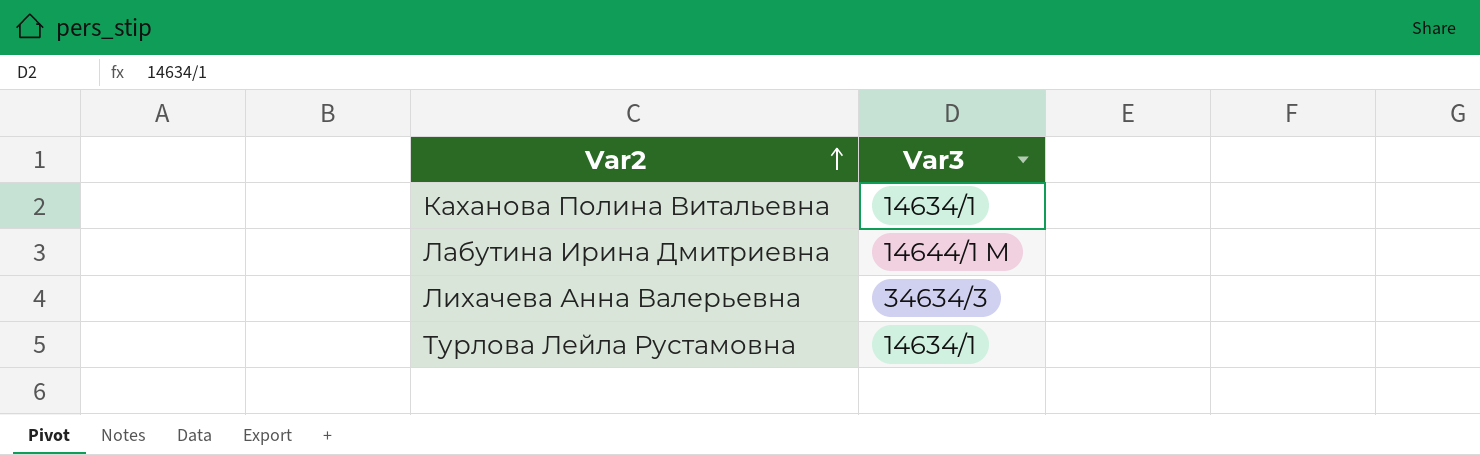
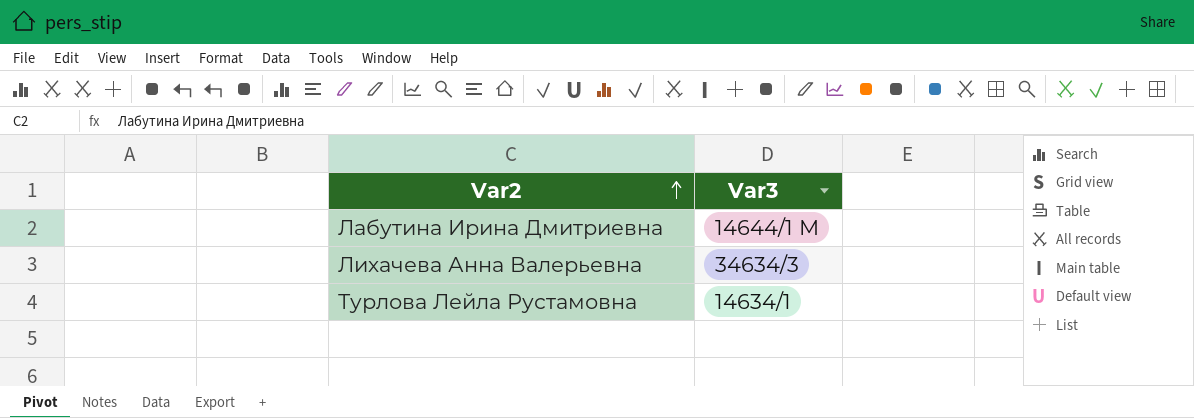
row Каханова Полина Витальевна: 14634/1 -> none

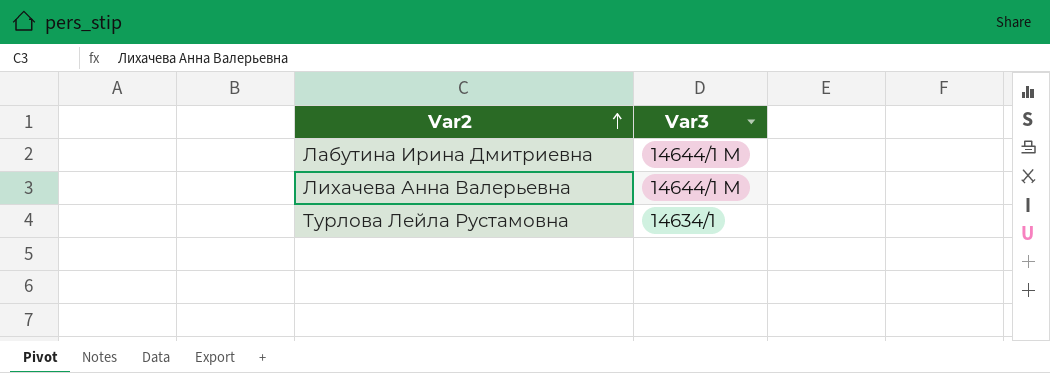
Лихачева Анна Валерьевна | Var3: 34634/3 -> 14644/1 М

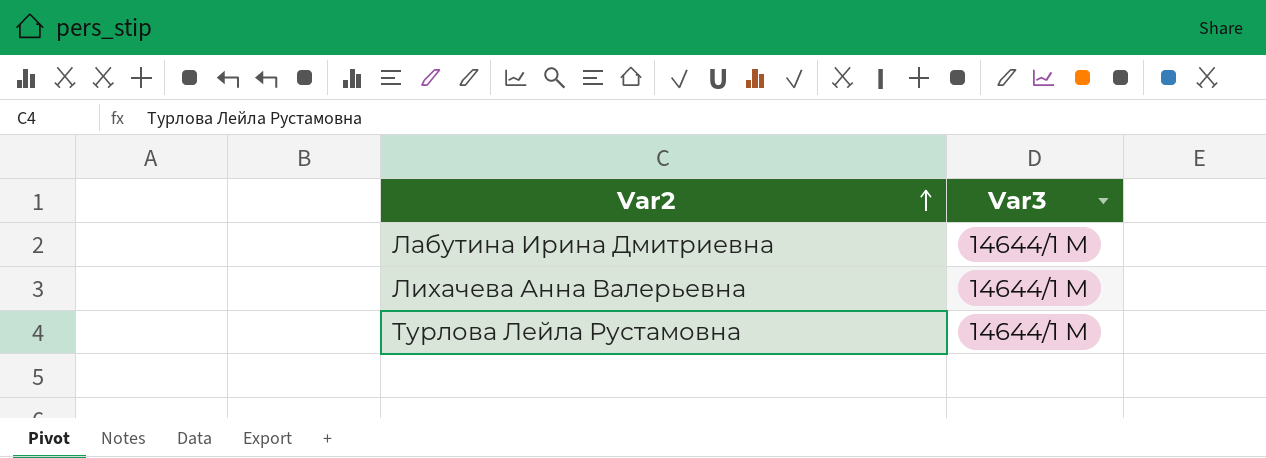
Турлова Лейла Рустамовна | Var3: 14634/1 -> 14644/1 М

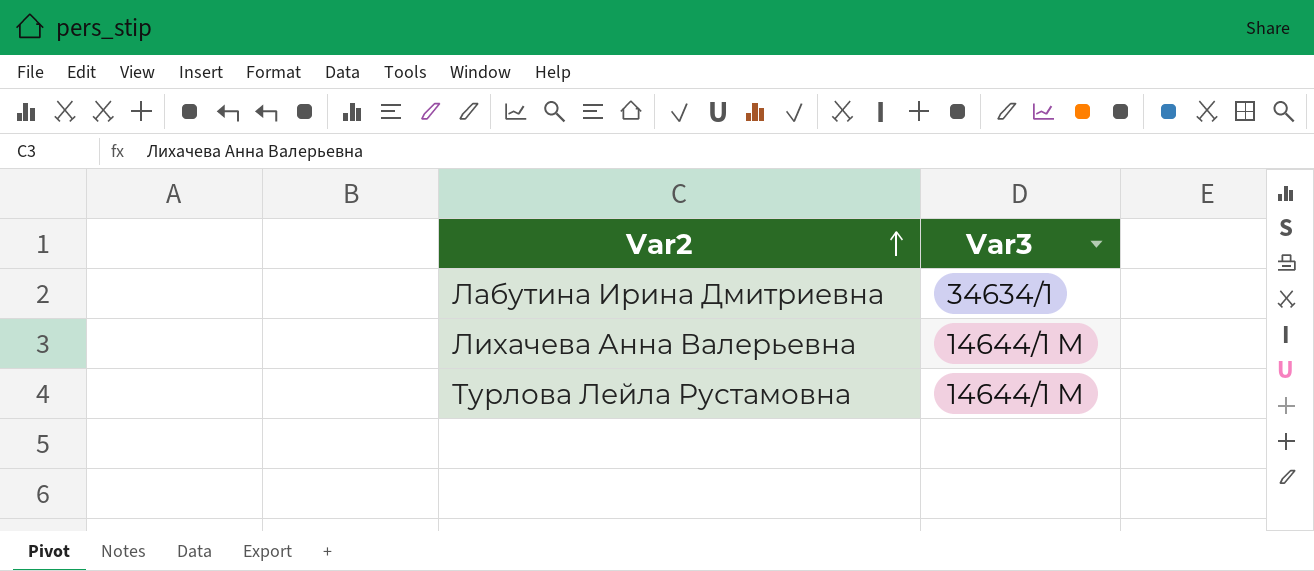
Лабутина Ирина Дмитриевна | Var3: 14644/1 М -> 34634/1

